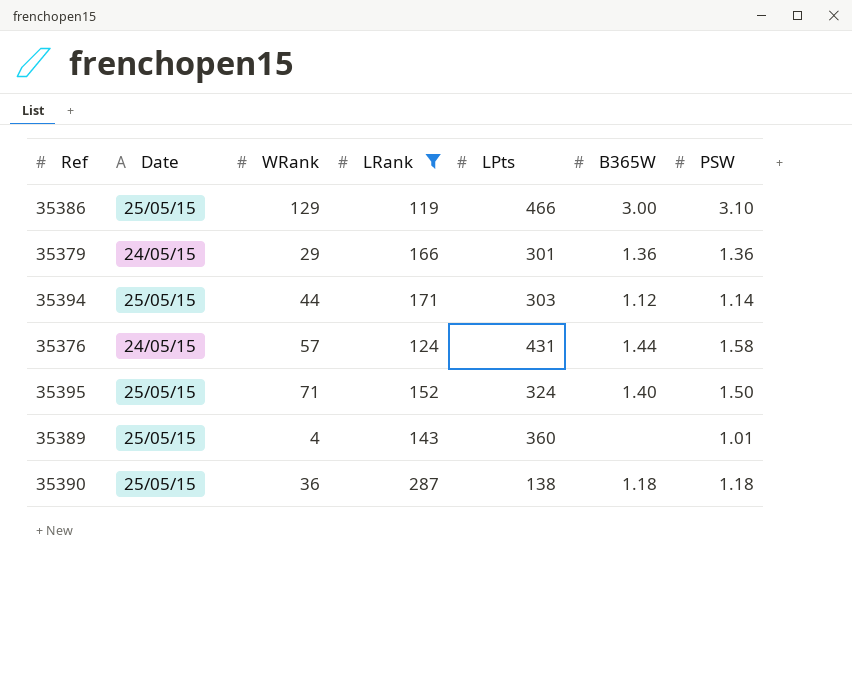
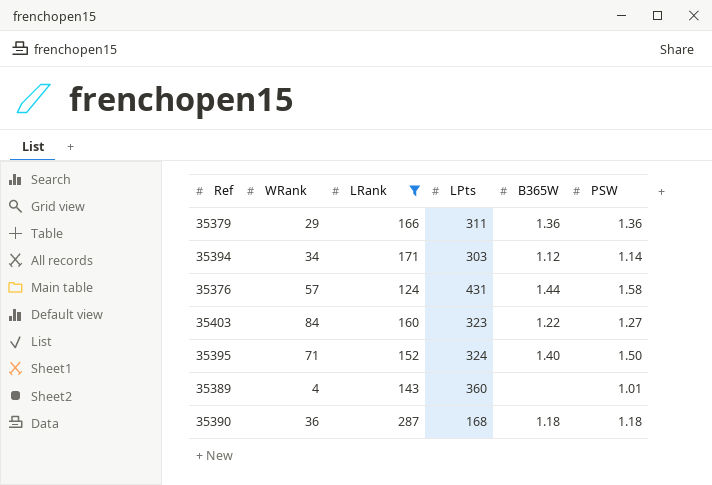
column Date | position: 2 -> none
row 35386: 25/05/15 | 129 | 119 | 466 | 3.00 | 3.10 -> none
35379 | LPts: 301 -> 311
35394 | WRank: 44 -> 34
row 35403: none -> 84 | 160 | 323 | 1.22 | 1.27
35390 | LPts: 138 -> 168

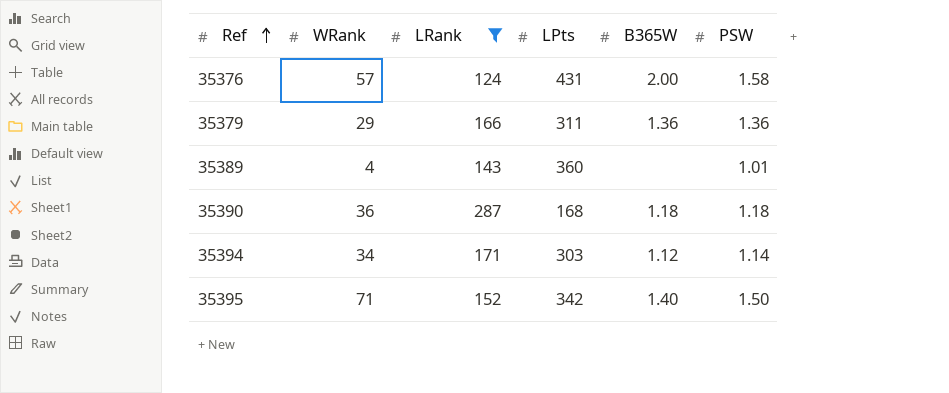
row order: none -> Ref ascending
row 35403: 84 | 160 | 323 | 1.22 | 1.27 -> none
35376 | B365W: 1.44 -> 2.00
35395 | LPts: 324 -> 342

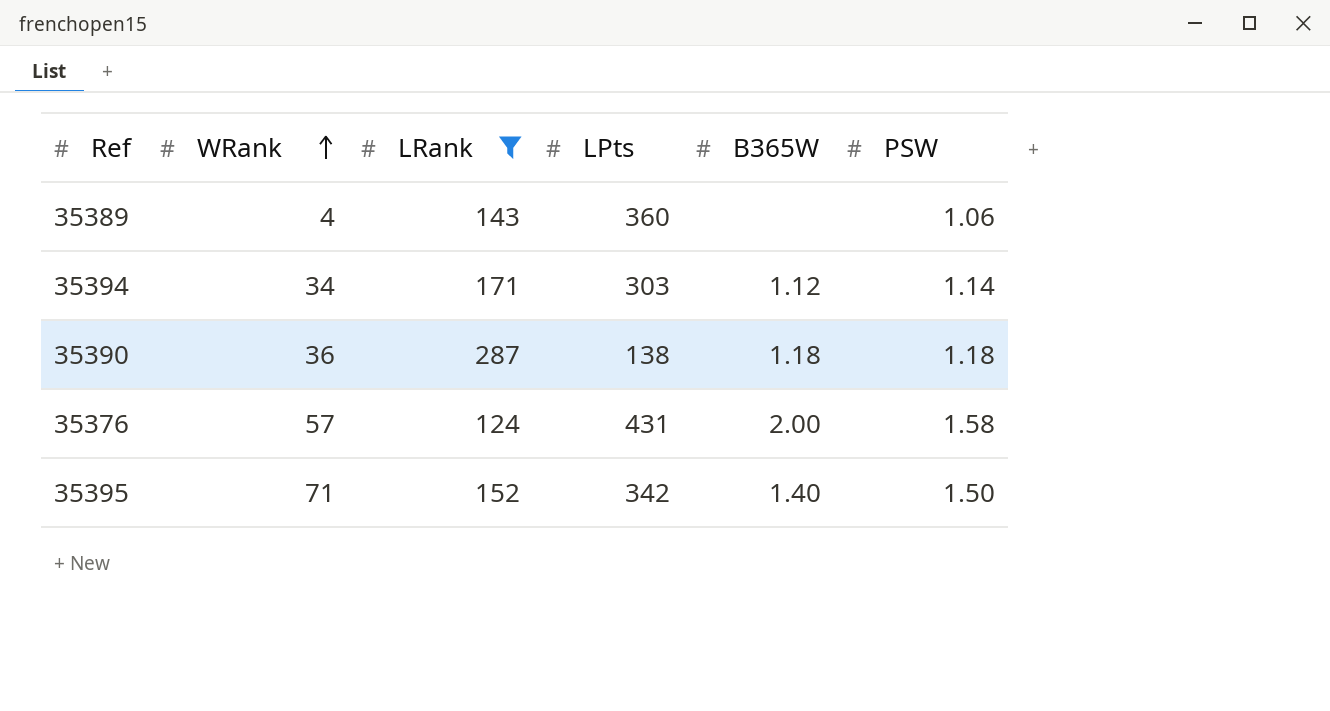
row order: Ref ascending -> WRank ascending
row 35379: 29 | 166 | 311 | 1.36 | 1.36 -> none
35389 | PSW: 1.01 -> 1.06
35390 | LPts: 168 -> 138

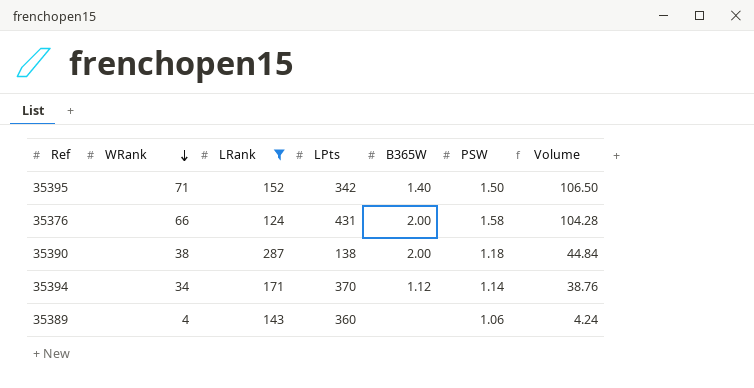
row order: WRank ascending -> WRank descending
column Volume | formula: none -> [WRank] * [PSW]
35376 | WRank: 57 -> 66
35390 | WRank: 36 -> 38
35390 | B365W: 1.18 -> 2.00
35394 | LPts: 303 -> 370

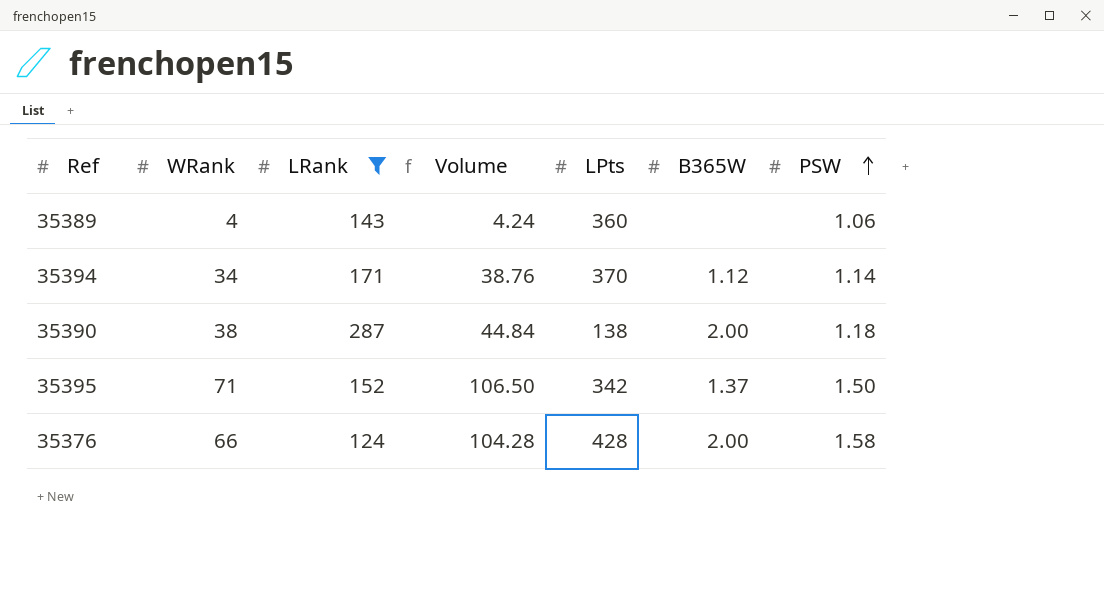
row order: WRank descending -> PSW ascending
column Volume | position: 7 -> 4
35395 | B365W: 1.40 -> 1.37
35376 | LPts: 431 -> 428

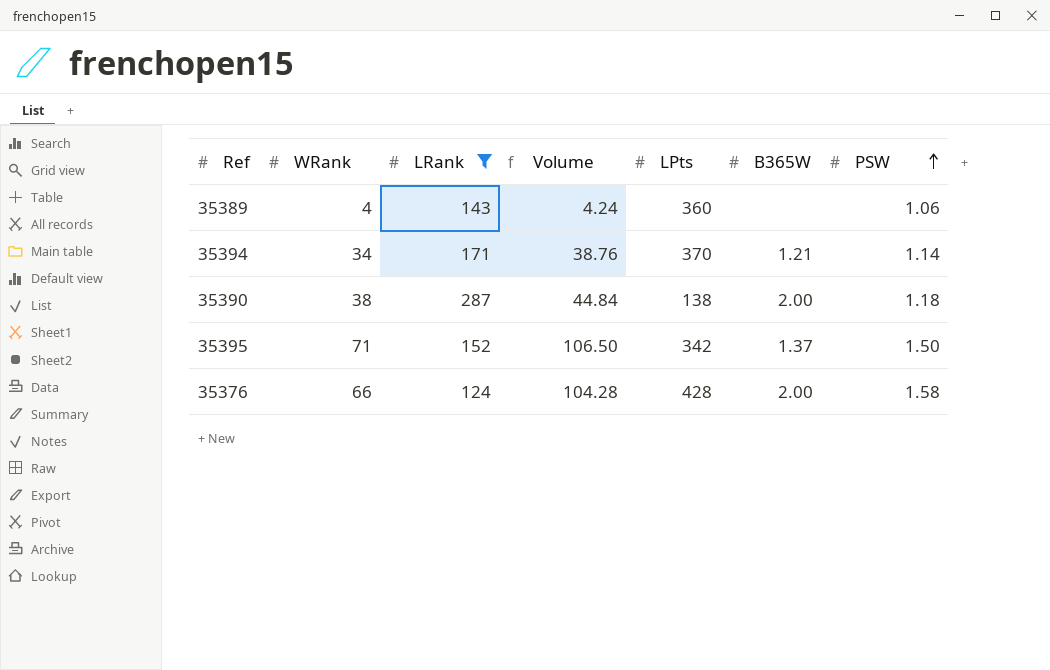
35394 | B365W: 1.12 -> 1.21

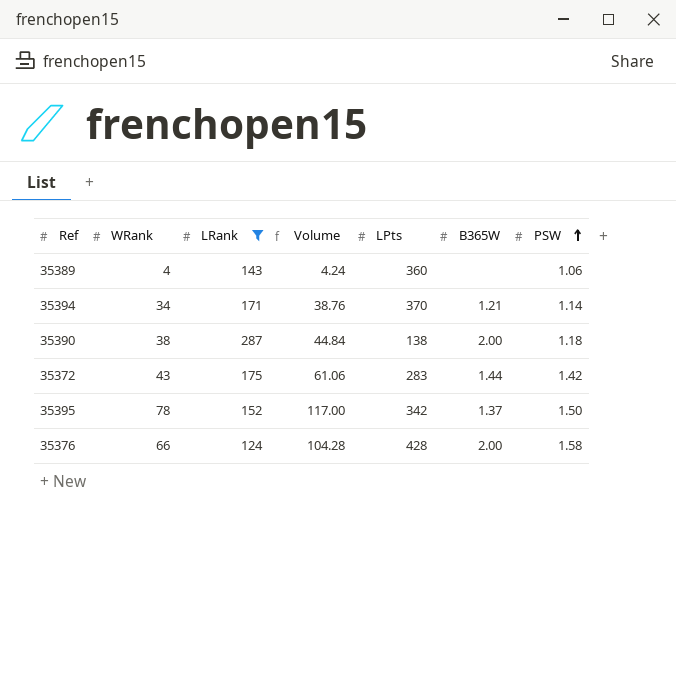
row 35372: none -> 43 | 175 | 61.06 | 283 | 1.44 | 1.42
35395 | WRank: 71 -> 78
35395 | Volume: 106.50 -> 117.00

